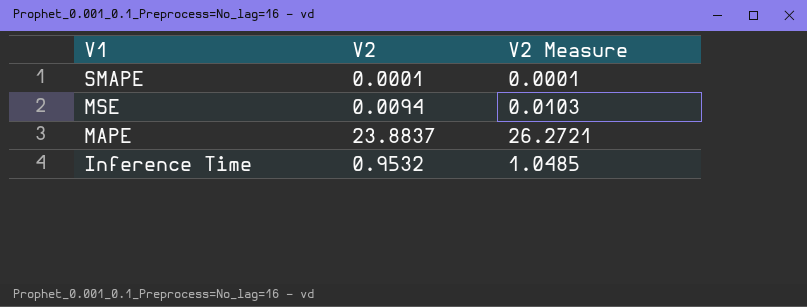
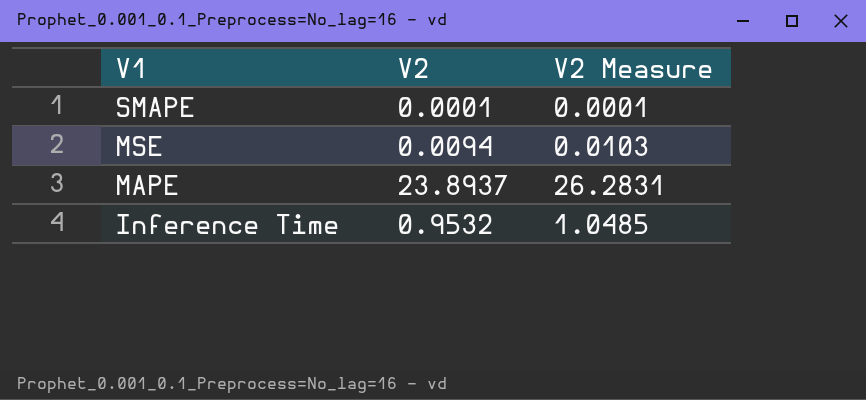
MAPE | V2: 23.8837 -> 23.8937
MAPE | V2 Measure: 26.2721 -> 26.2831

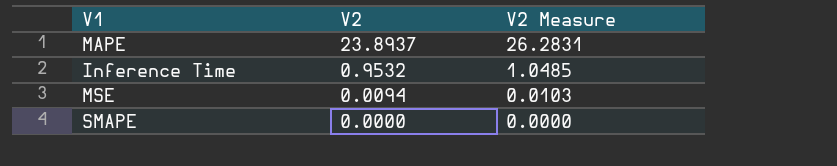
row order: V1 descending -> V2 descending
SMAPE | V2: 0.0001 -> 0.0000
SMAPE | V2 Measure: 0.0001 -> 0.0000

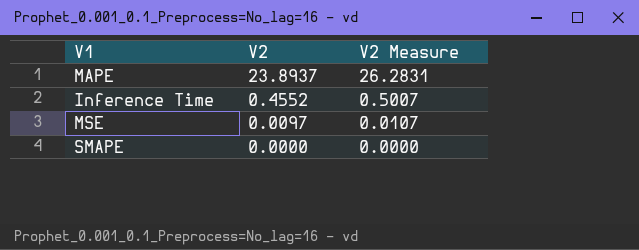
Inference Time | V2: 0.9532 -> 0.4552
Inference Time | V2 Measure: 1.0485 -> 0.5007
MSE | V2: 0.0094 -> 0.0097
MSE | V2 Measure: 0.0103 -> 0.0107

